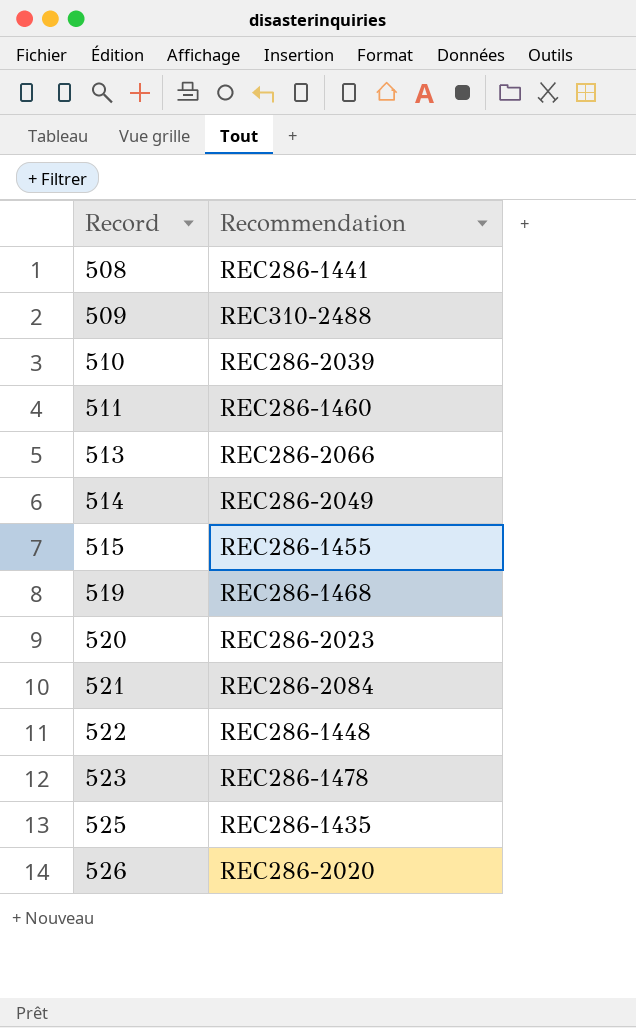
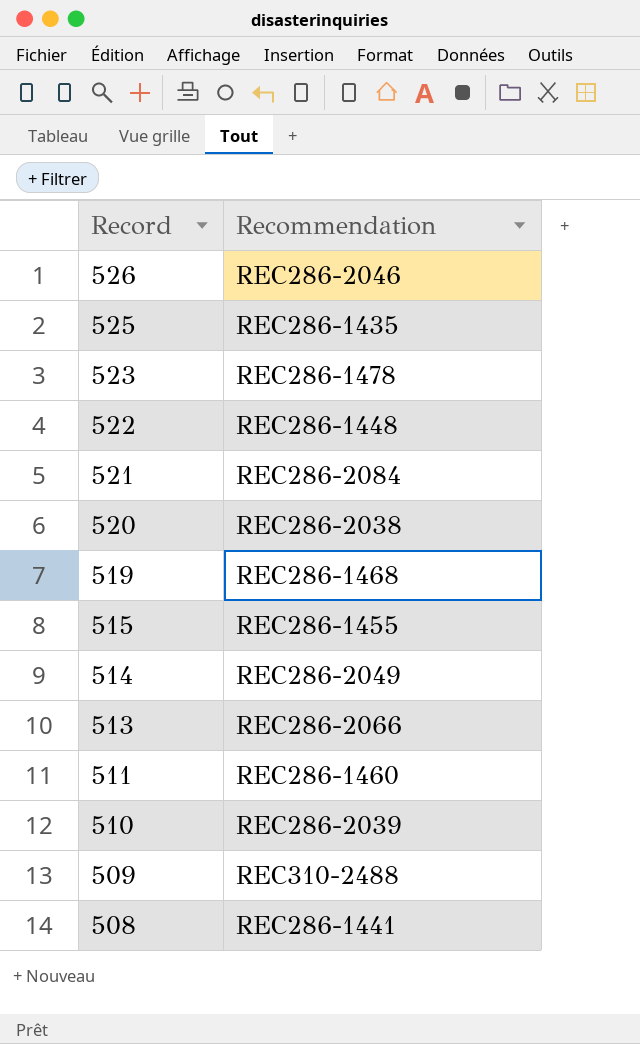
row order: Record ascending -> Record descending
526 | Recommendation: REC286-2020 -> REC286-2046
520 | Recommendation: REC286-2023 -> REC286-2038

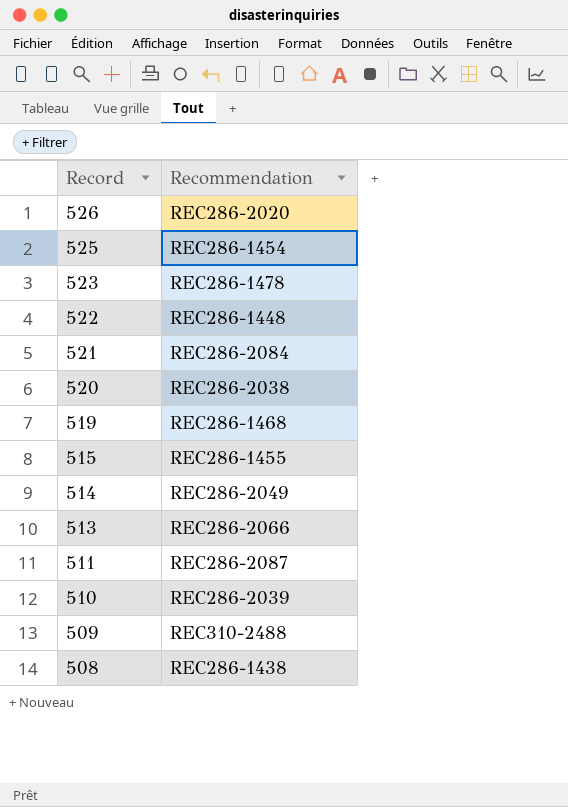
526 | Recommendation: REC286-2046 -> REC286-2020
525 | Recommendation: REC286-1435 -> REC286-1454
511 | Recommendation: REC286-1460 -> REC286-2087
508 | Recommendation: REC286-1441 -> REC286-1438

